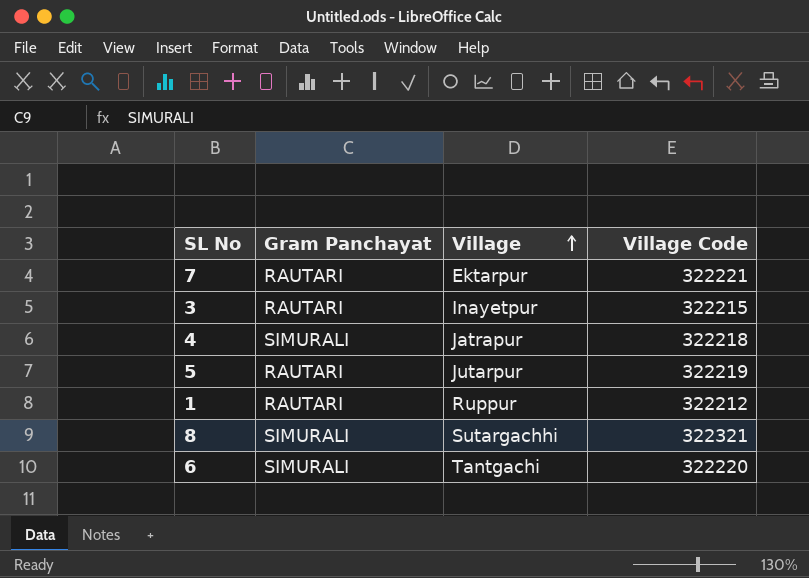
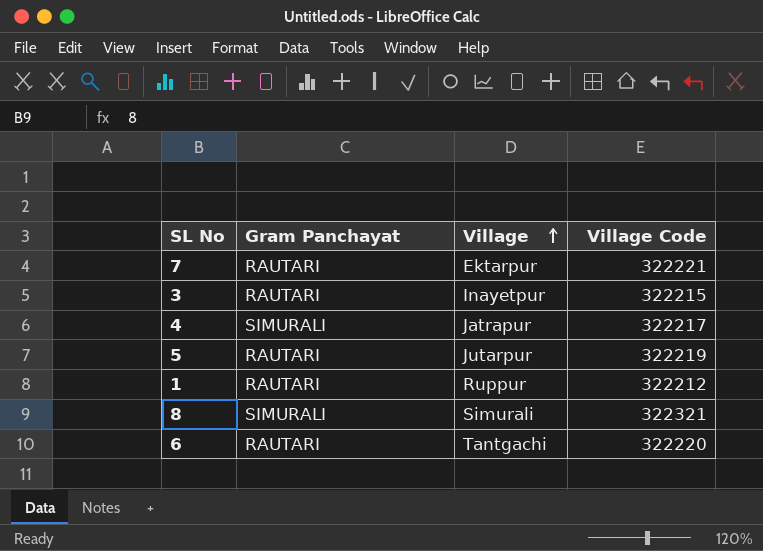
4 | Village Code: 322218 -> 322217
8 | Village: Sutargachhi -> Simurali
6 | Gram Panchayat: SIMURALI -> RAUTARI

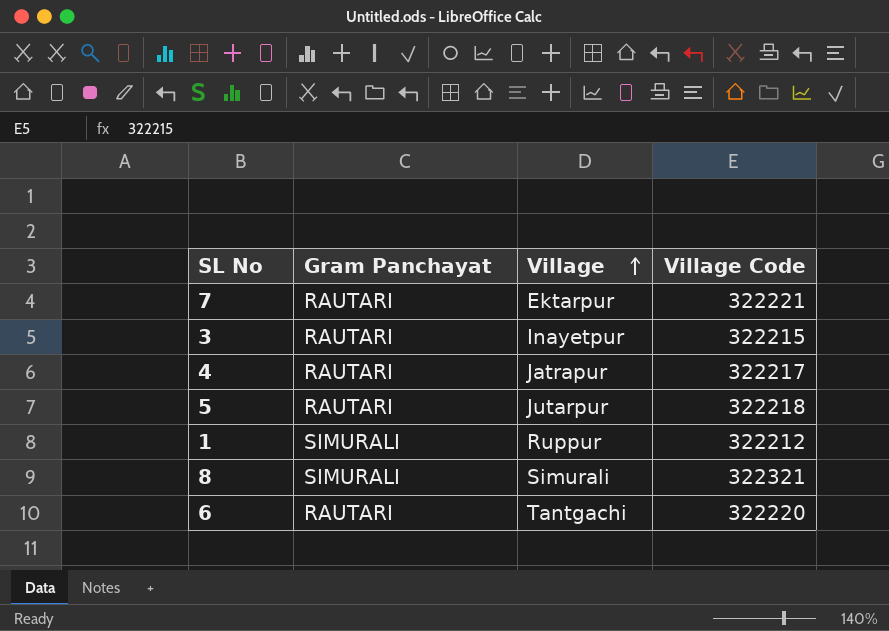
4 | Gram Panchayat: SIMURALI -> RAUTARI
5 | Village Code: 322219 -> 322218
1 | Gram Panchayat: RAUTARI -> SIMURALI

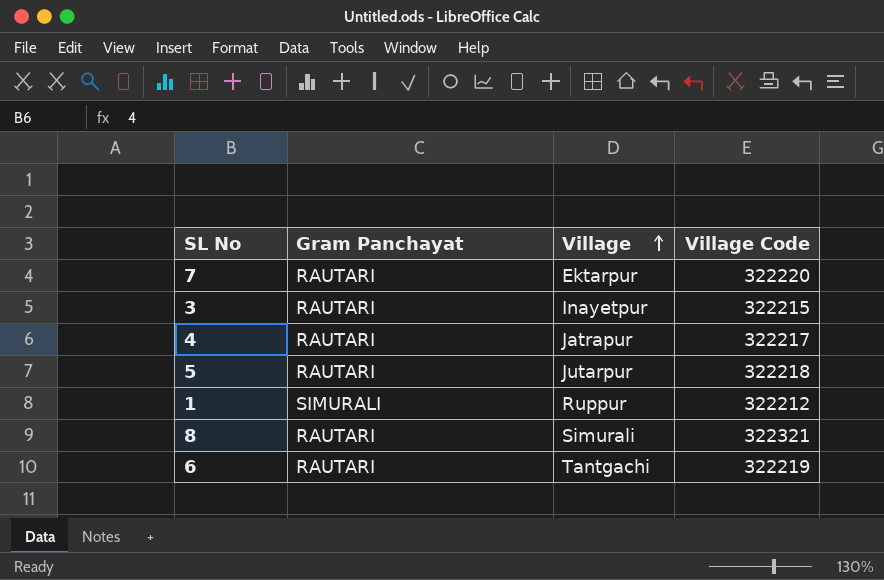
7 | Village Code: 322221 -> 322220
8 | Gram Panchayat: SIMURALI -> RAUTARI
6 | Village Code: 322220 -> 322219

